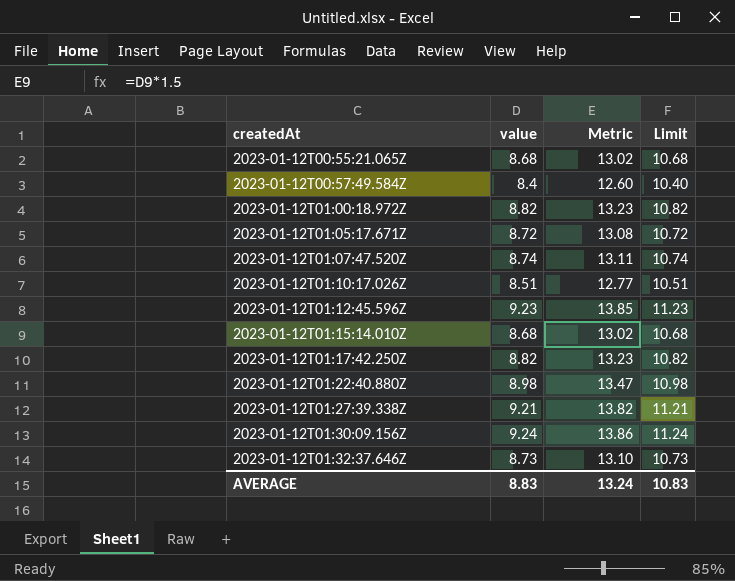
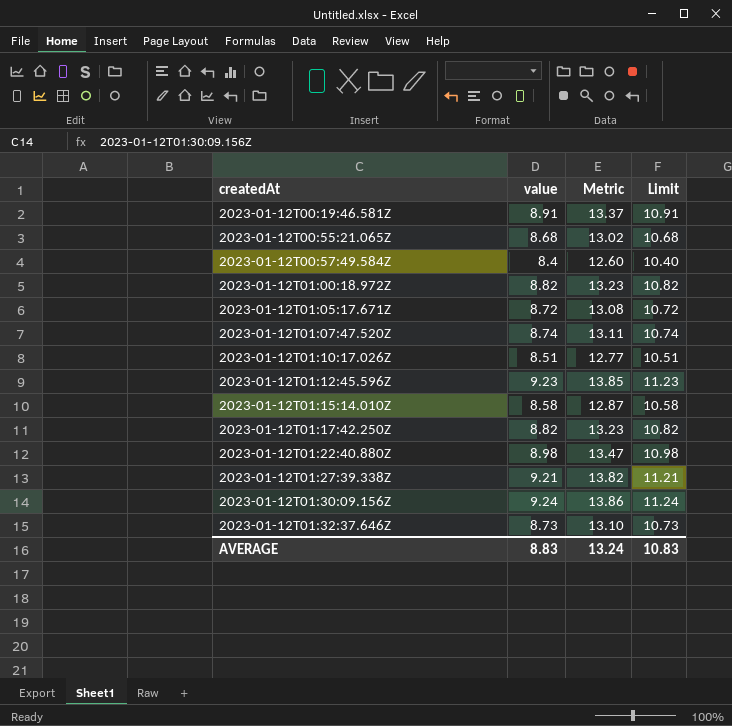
row 2023-01-12T00:19:46.581Z: none -> 8.91 | 13.37 | 10.91
2023-01-12T01:15:14.010Z | value: 8.68 -> 8.58
2023-01-12T01:15:14.010Z | Metric: 13.02 -> 12.87
2023-01-12T01:15:14.010Z | Limit: 10.68 -> 10.58

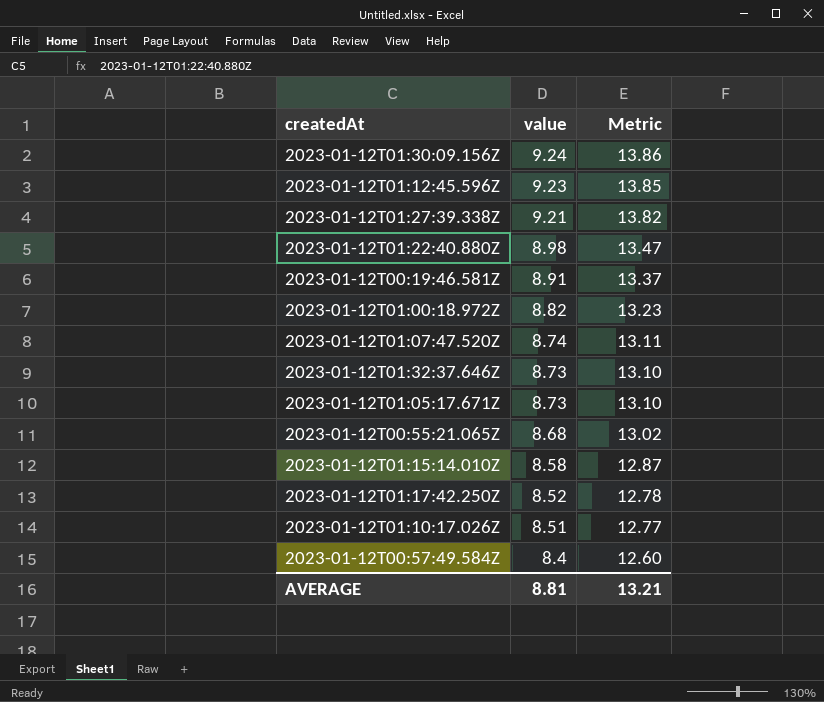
row order: createdAt ascending -> value descending
column Limit | formula: [value] + 2 -> none
2023-01-12T01:05:17.671Z | value: 8.72 -> 8.73
2023-01-12T01:05:17.671Z | Metric: 13.08 -> 13.10
2023-01-12T01:17:42.250Z | value: 8.82 -> 8.52
2023-01-12T01:17:42.250Z | Metric: 13.23 -> 12.78
AVERAGE | value: 8.83 -> 8.81
AVERAGE | Metric: 13.24 -> 13.21

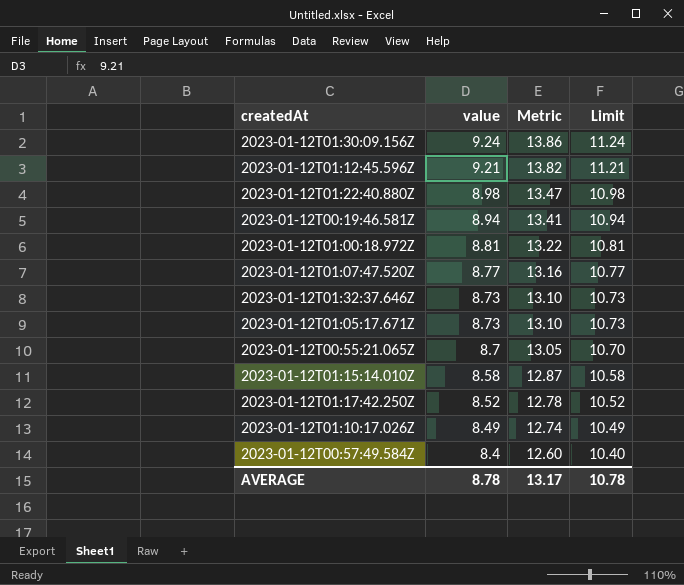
column Limit | formula: none -> [value] + 2
row 2023-01-12T01:27:39.338Z: 9.21 | 13.82 -> none
2023-01-12T01:12:45.596Z | value: 9.23 -> 9.21
2023-01-12T01:12:45.596Z | Metric: 13.85 -> 13.82
2023-01-12T00:19:46.581Z | value: 8.91 -> 8.94
2023-01-12T00:19:46.581Z | Metric: 13.37 -> 13.41
2023-01-12T01:00:18.972Z | value: 8.82 -> 8.81
2023-01-12T01:00:18.972Z | Metric: 13.23 -> 13.22
2023-01-12T01:07:47.520Z | value: 8.74 -> 8.77
2023-01-12T01:07:47.520Z | Metric: 13.11 -> 13.16
2023-01-12T00:55:21.065Z | value: 8.68 -> 8.7
2023-01-12T00:55:21.065Z | Metric: 13.02 -> 13.05
2023-01-12T01:10:17.026Z | value: 8.51 -> 8.49
2023-01-12T01:10:17.026Z | Metric: 12.77 -> 12.74
AVERAGE | value: 8.81 -> 8.78
AVERAGE | Metric: 13.21 -> 13.17

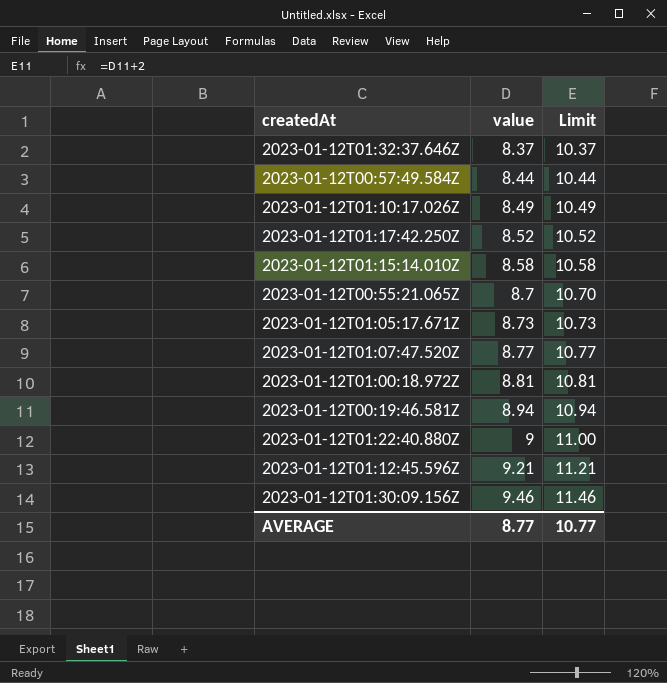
row order: value descending -> value ascending
column Metric | formula: [value] * 1.5 -> none
2023-01-12T01:32:37.646Z | value: 8.73 -> 8.37
2023-01-12T01:32:37.646Z | Limit: 10.73 -> 10.37
2023-01-12T00:57:49.584Z | value: 8.4 -> 8.44
2023-01-12T00:57:49.584Z | Limit: 10.40 -> 10.44
2023-01-12T01:22:40.880Z | value: 8.98 -> 9
2023-01-12T01:22:40.880Z | Limit: 10.98 -> 11.00
2023-01-12T01:30:09.156Z | value: 9.24 -> 9.46
2023-01-12T01:30:09.156Z | Limit: 11.24 -> 11.46
AVERAGE | value: 8.78 -> 8.77
AVERAGE | Limit: 10.78 -> 10.77

